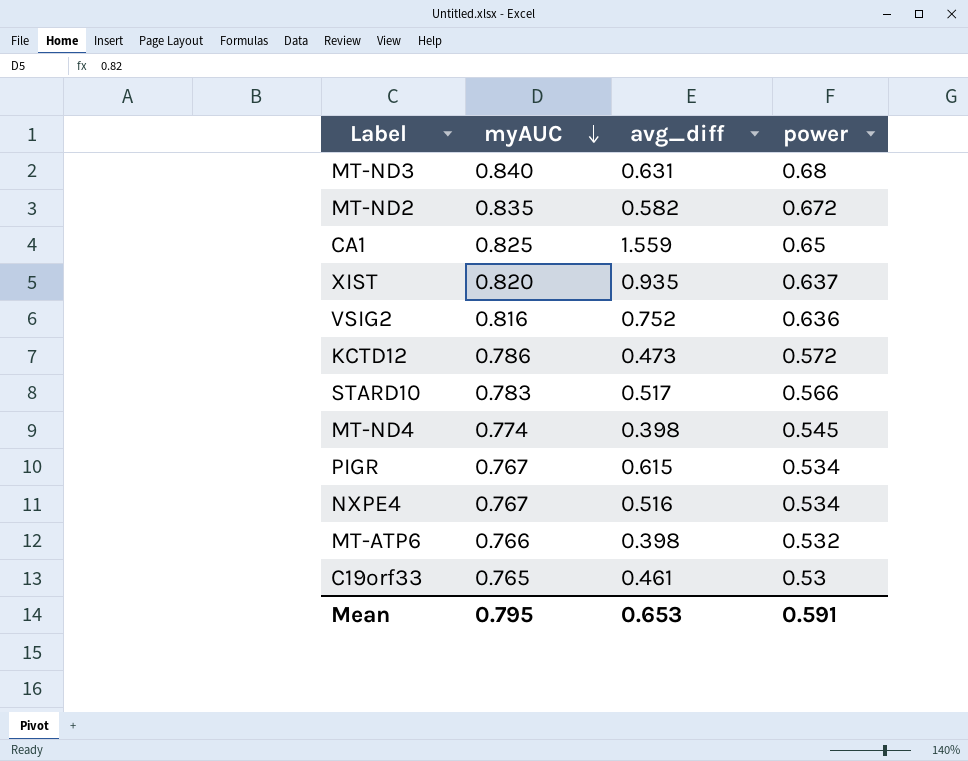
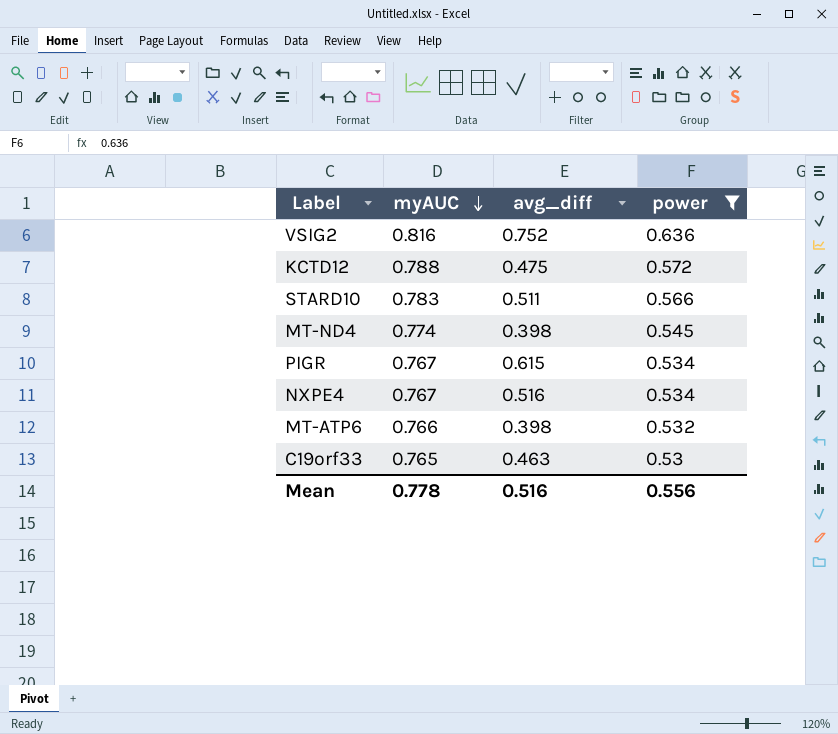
filter: none -> power <= 0.636
KCTD12 | myAUC: 0.786 -> 0.788
KCTD12 | avg_diff: 0.473 -> 0.475
STARD10 | avg_diff: 0.517 -> 0.511
C19orf33 | avg_diff: 0.461 -> 0.463
Mean | myAUC: 0.795 -> 0.778
Mean | avg_diff: 0.653 -> 0.516
Mean | power: 0.591 -> 0.556

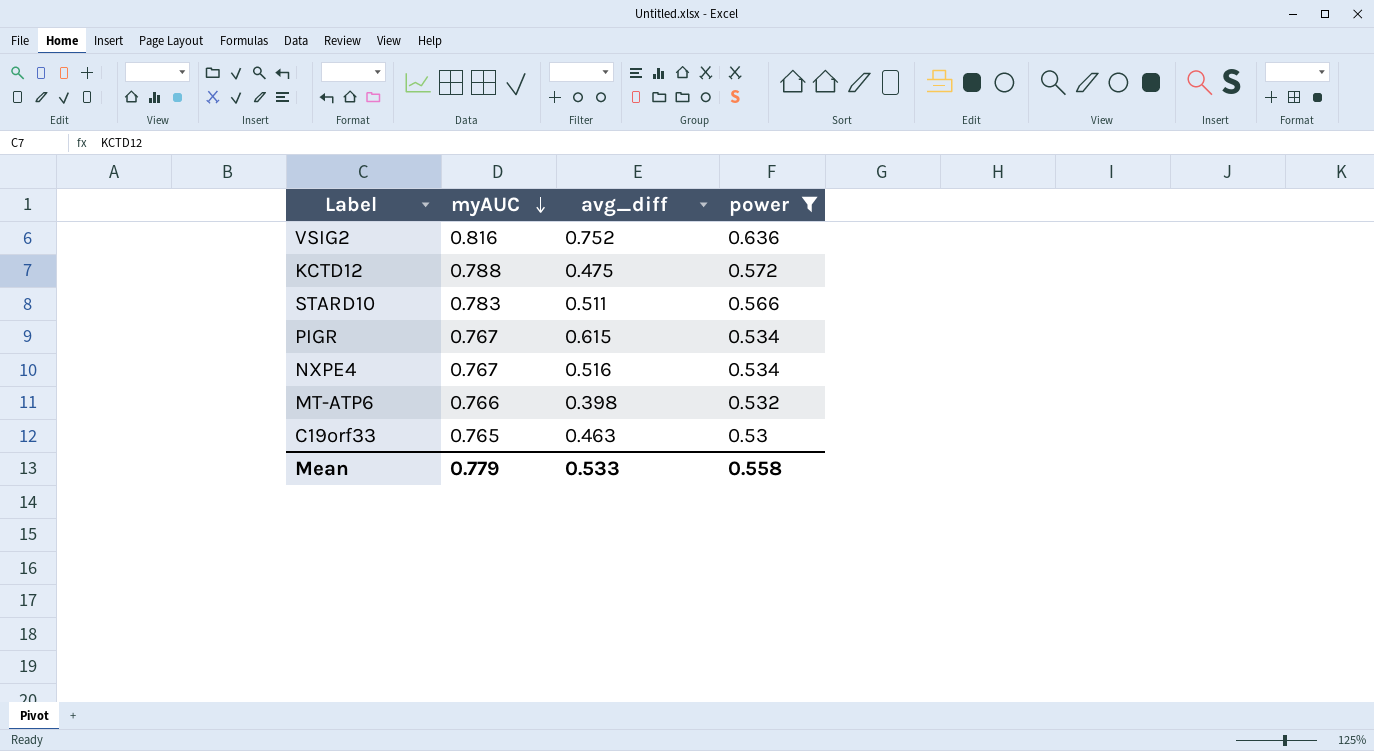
row MT-ND4: 0.774 | 0.398 | 0.545 -> none
Mean | myAUC: 0.778 -> 0.779
Mean | avg_diff: 0.516 -> 0.533
Mean | power: 0.556 -> 0.558

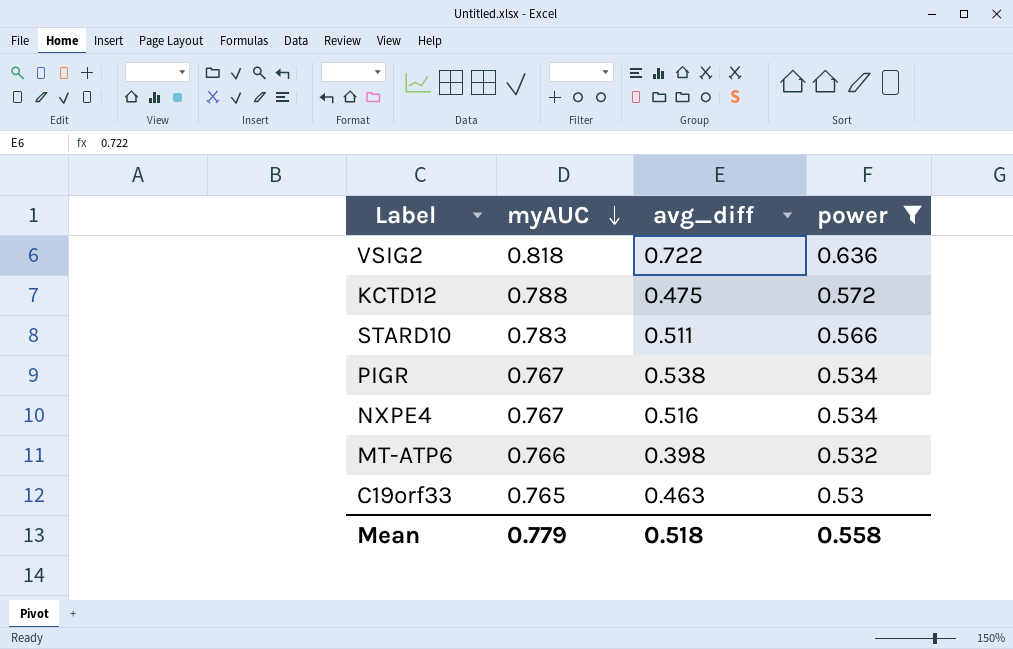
VSIG2 | myAUC: 0.816 -> 0.818
VSIG2 | avg_diff: 0.752 -> 0.722
PIGR | avg_diff: 0.615 -> 0.538
Mean | avg_diff: 0.533 -> 0.518

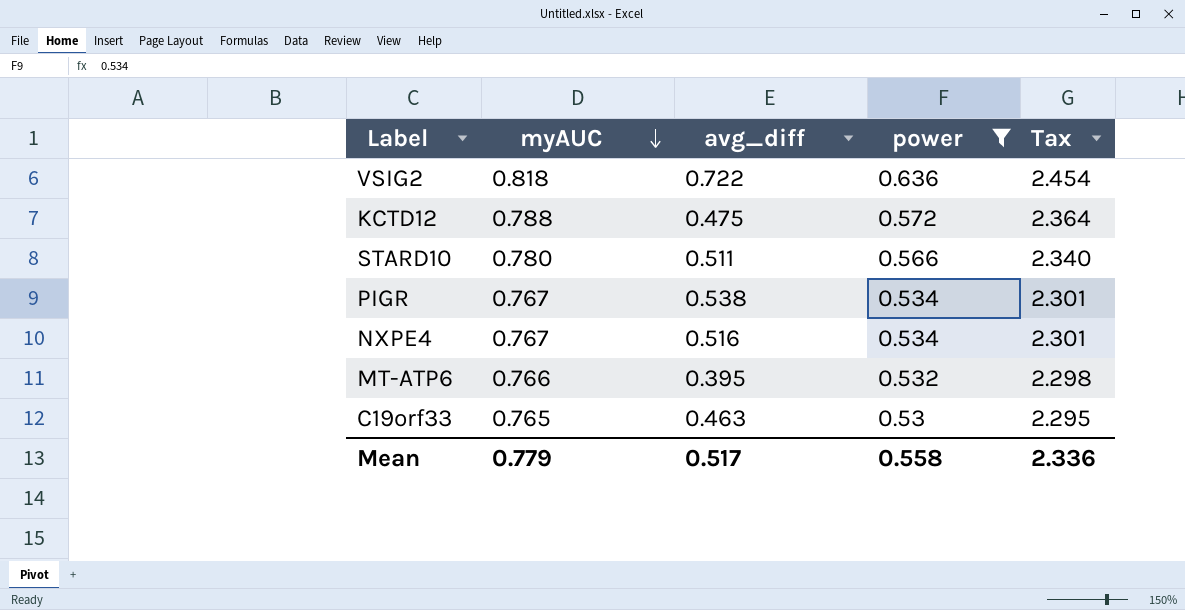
column Tax | formula: none -> [myAUC] * 3
STARD10 | myAUC: 0.783 -> 0.780
MT-ATP6 | avg_diff: 0.398 -> 0.395
Mean | avg_diff: 0.518 -> 0.517

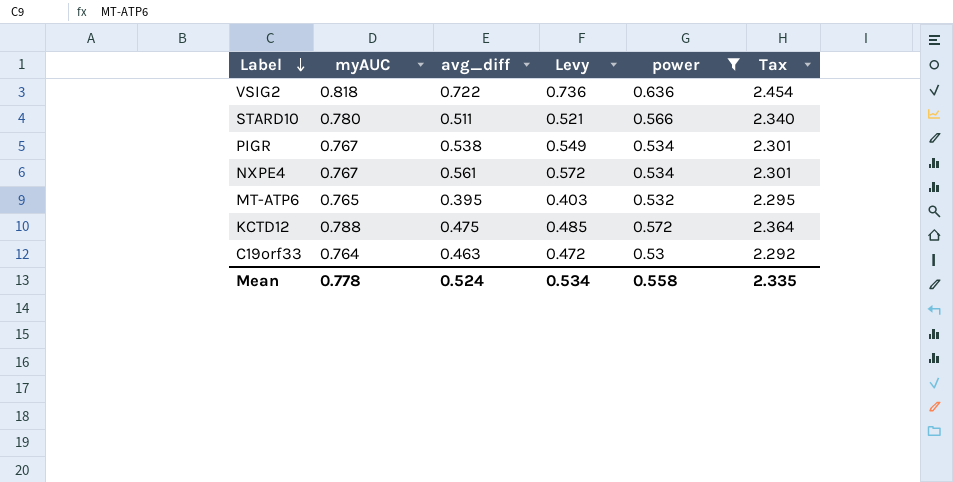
row order: myAUC descending -> Label descending
column Levy | formula: none -> [avg_diff] * 1.02
NXPE4 | avg_diff: 0.516 -> 0.561
MT-ATP6 | myAUC: 0.766 -> 0.765
MT-ATP6 | Tax: 2.298 -> 2.295
C19orf33 | myAUC: 0.765 -> 0.764
C19orf33 | Tax: 2.295 -> 2.292
Mean | myAUC: 0.779 -> 0.778
Mean | avg_diff: 0.517 -> 0.524
Mean | Tax: 2.336 -> 2.335

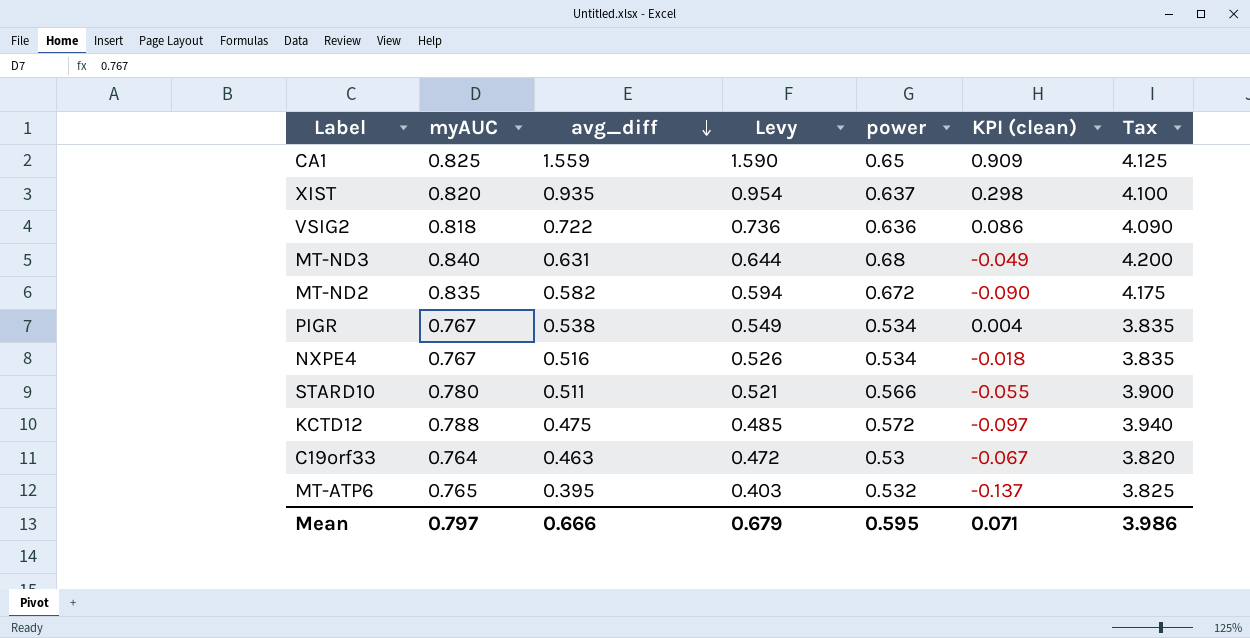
filter: power <= 0.636 -> none
row order: Label descending -> avg_diff descending
column KPI (clean) | formula: none -> [avg_diff] - [power]
column Tax | formula: [myAUC] * 3 -> [myAUC] * 5
NXPE4 | avg_diff: 0.561 -> 0.516
NXPE4 | Levy: 0.572 -> 0.526
Mean | myAUC: 0.778 -> 0.797
Mean | avg_diff: 0.524 -> 0.666
Mean | Levy: 0.534 -> 0.679
Mean | power: 0.558 -> 0.595
Mean | Tax: 2.335 -> 3.986

